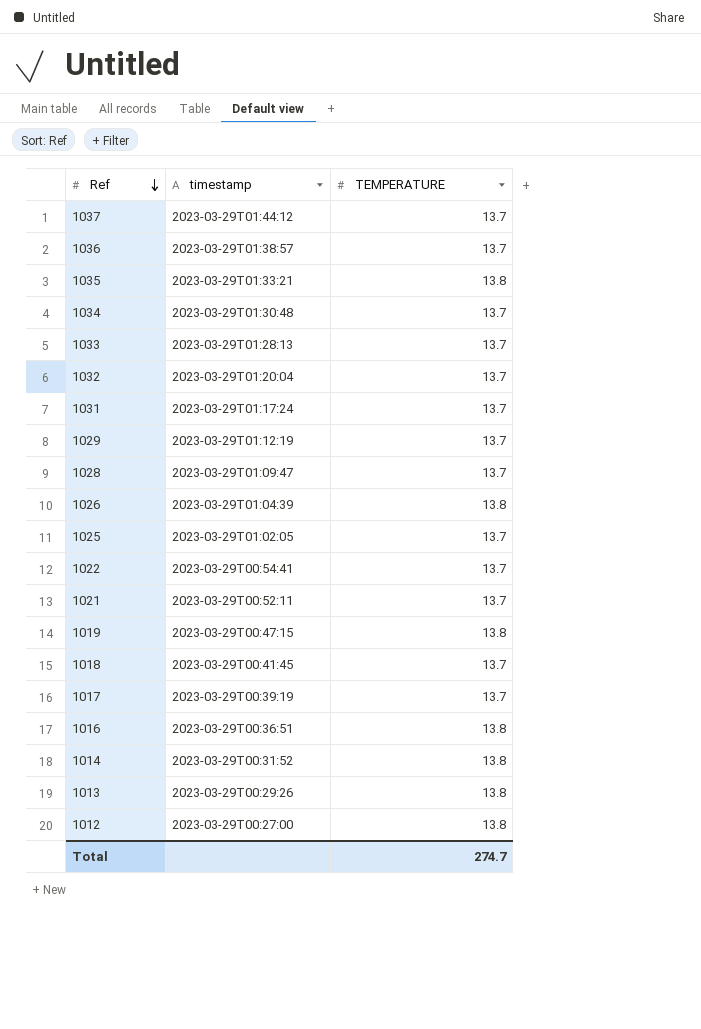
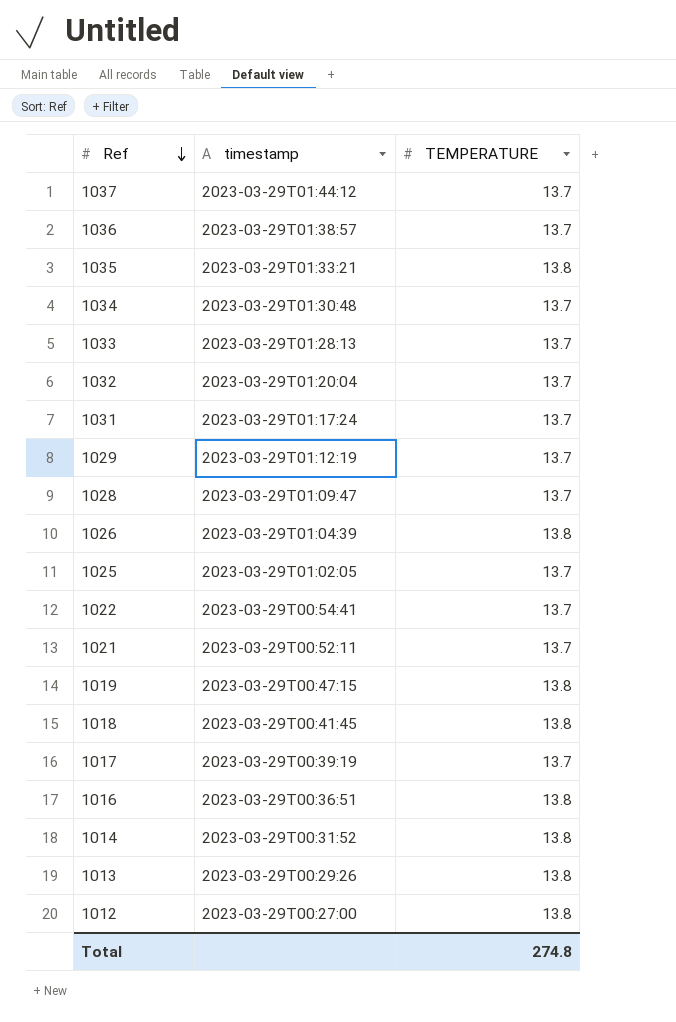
1018 | TEMPERATURE: 13.7 -> 13.8
Total | TEMPERATURE: 274.7 -> 274.8

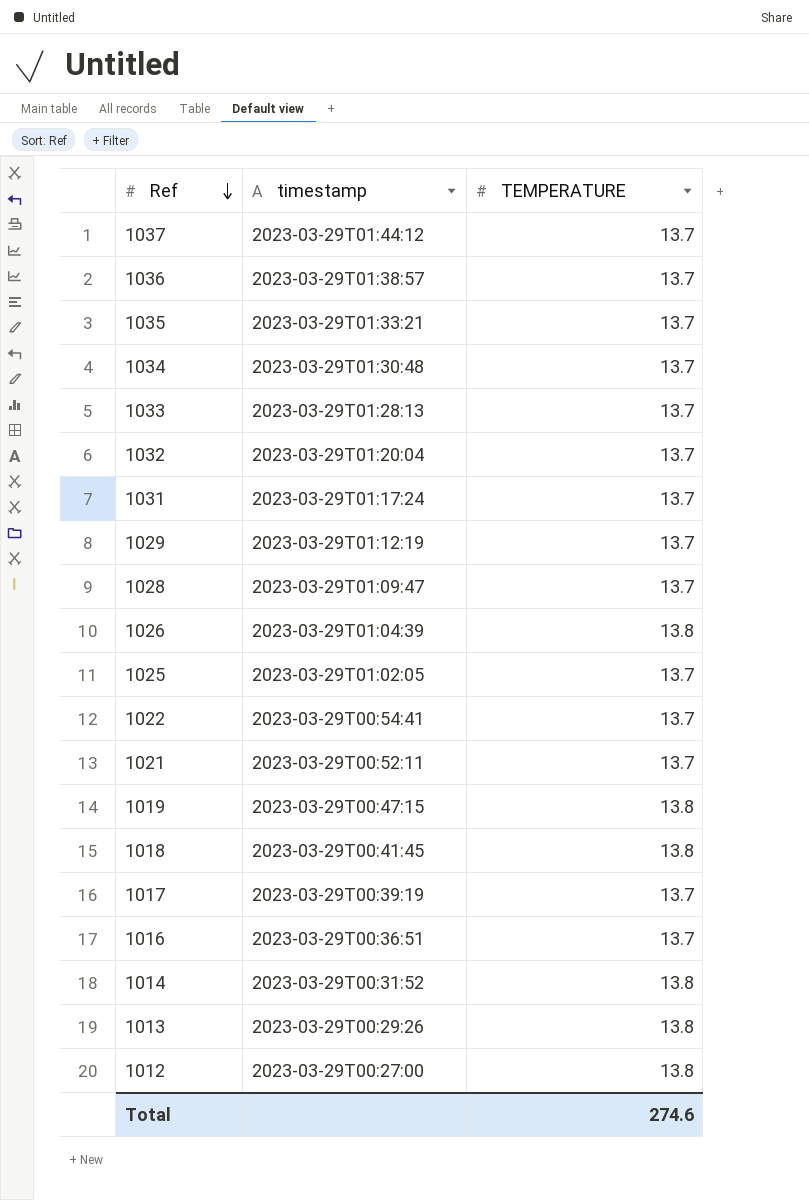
1035 | TEMPERATURE: 13.8 -> 13.7
1016 | TEMPERATURE: 13.8 -> 13.7
Total | TEMPERATURE: 274.8 -> 274.6

